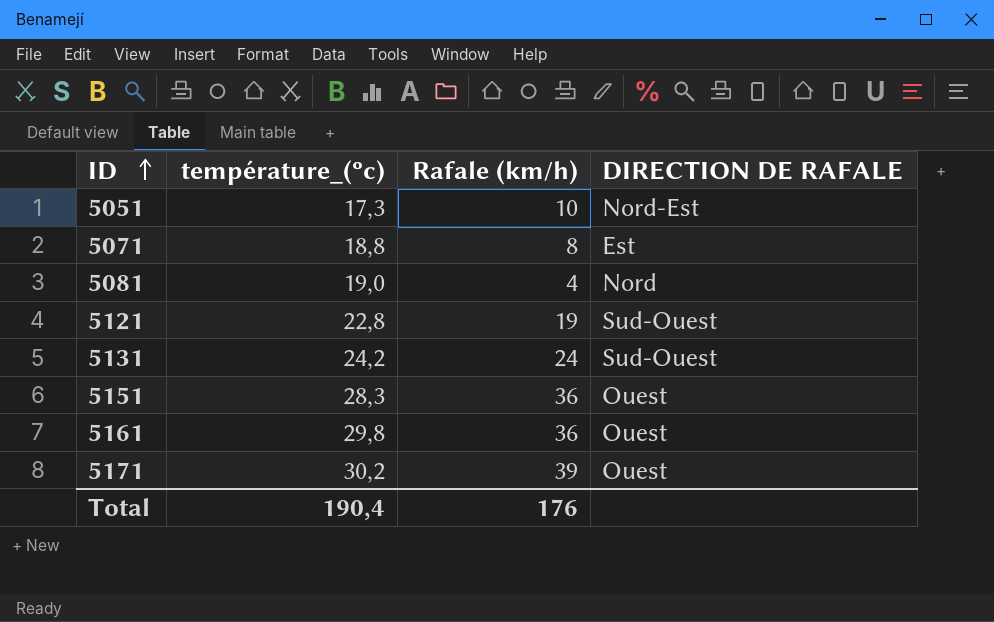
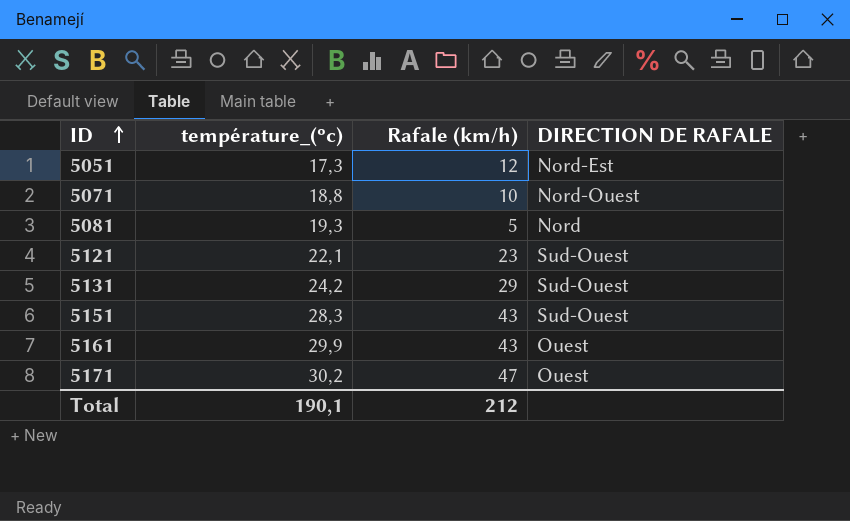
5051 | Rafale (km/h): 10 -> 12
5071 | Rafale (km/h): 8 -> 10
5071 | DIRECTION DE RAFALE: Est -> Nord-Ouest
5081 | température_(ºc): 19,0 -> 19,3
5081 | Rafale (km/h): 4 -> 5
5121 | température_(ºc): 22,8 -> 22,1
5121 | Rafale (km/h): 19 -> 23
5131 | Rafale (km/h): 24 -> 29
5151 | Rafale (km/h): 36 -> 43
5151 | DIRECTION DE RAFALE: Ouest -> Sud-Ouest
5161 | température_(ºc): 29,8 -> 29,9
5161 | Rafale (km/h): 36 -> 43
5171 | Rafale (km/h): 39 -> 47
Total | température_(ºc): 190,4 -> 190,1
Total | Rafale (km/h): 176 -> 212

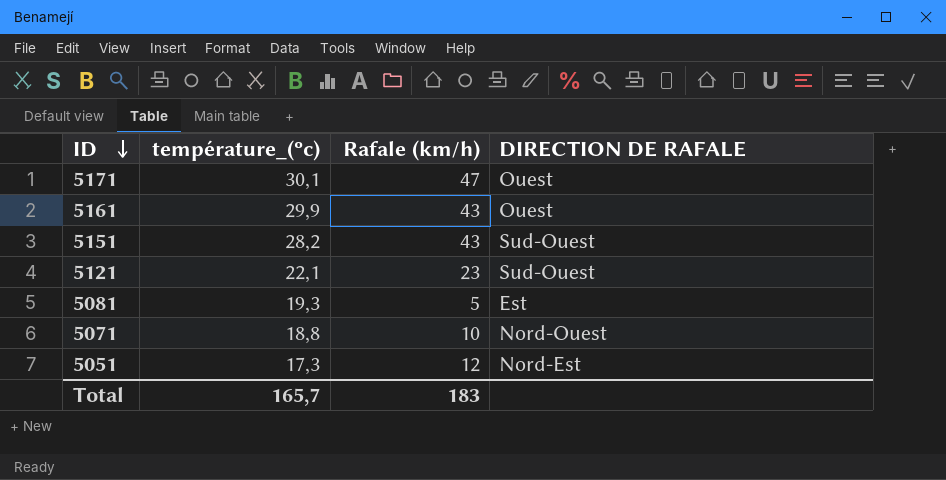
row order: ID ascending -> ID descending
row 5131: 24,2 | 29 | Sud-Ouest -> none
5171 | température_(ºc): 30,2 -> 30,1
5151 | température_(ºc): 28,3 -> 28,2
5081 | DIRECTION DE RAFALE: Nord -> Est
Total | température_(ºc): 190,1 -> 165,7
Total | Rafale (km/h): 212 -> 183

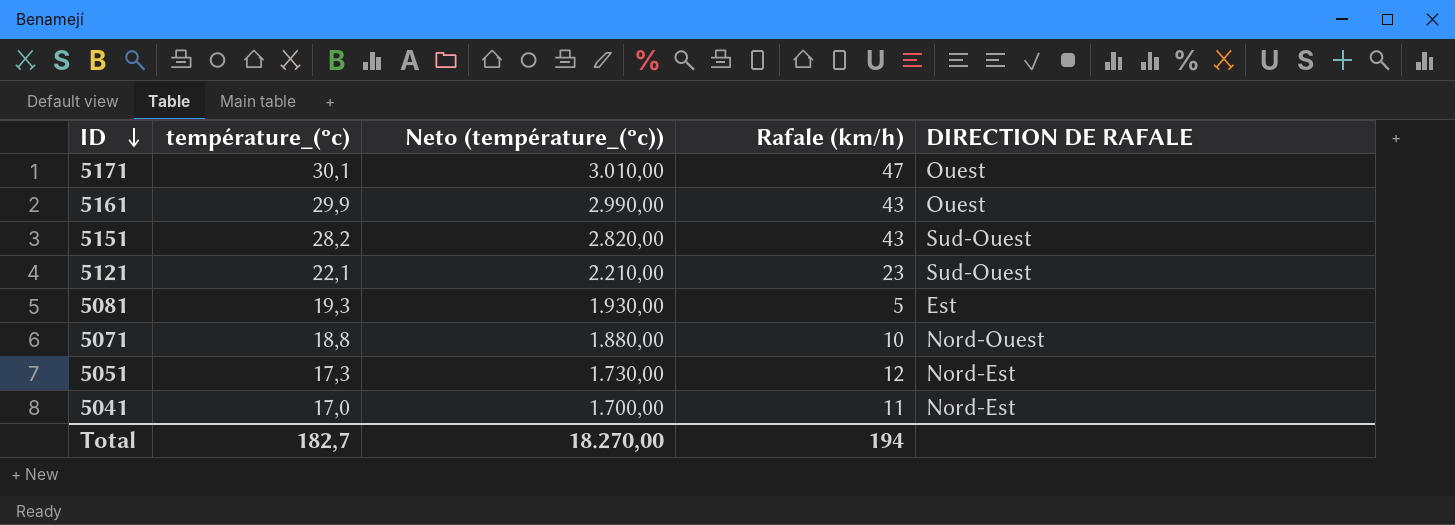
column Neto (température_(ºc)) | formula: none -> [température_(ºc)] * 100
row 5041: none -> 17,0 | 1.700,00 | 11 | Nord-Est
Total | température_(ºc): 165,7 -> 182,7
Total | Rafale (km/h): 183 -> 194

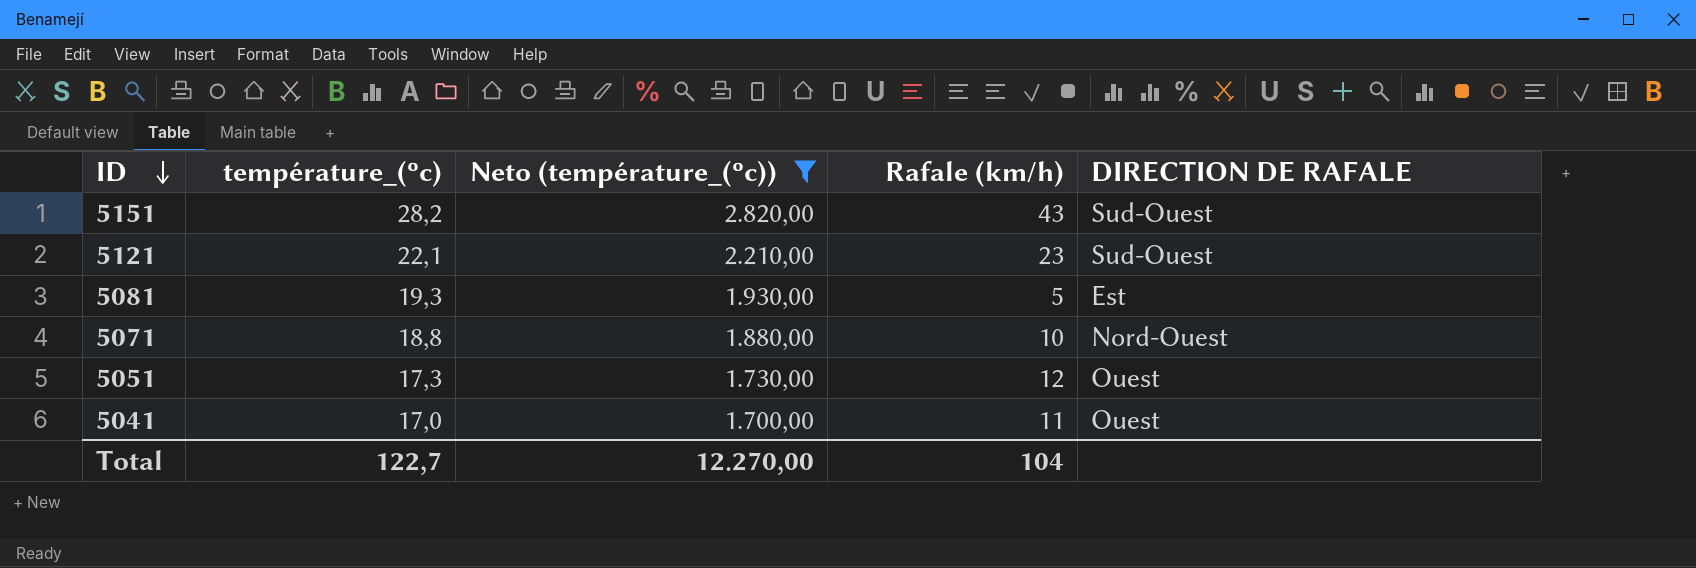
filter: none -> Neto (température_(ºc)) <= 2.820,00
5051 | DIRECTION DE RAFALE: Nord-Est -> Ouest
5041 | DIRECTION DE RAFALE: Nord-Est -> Ouest
Total | température_(ºc): 182,7 -> 122,7
Total | Neto (température_(ºc)): 18.270,00 -> 12.270,00
Total | Rafale (km/h): 194 -> 104

